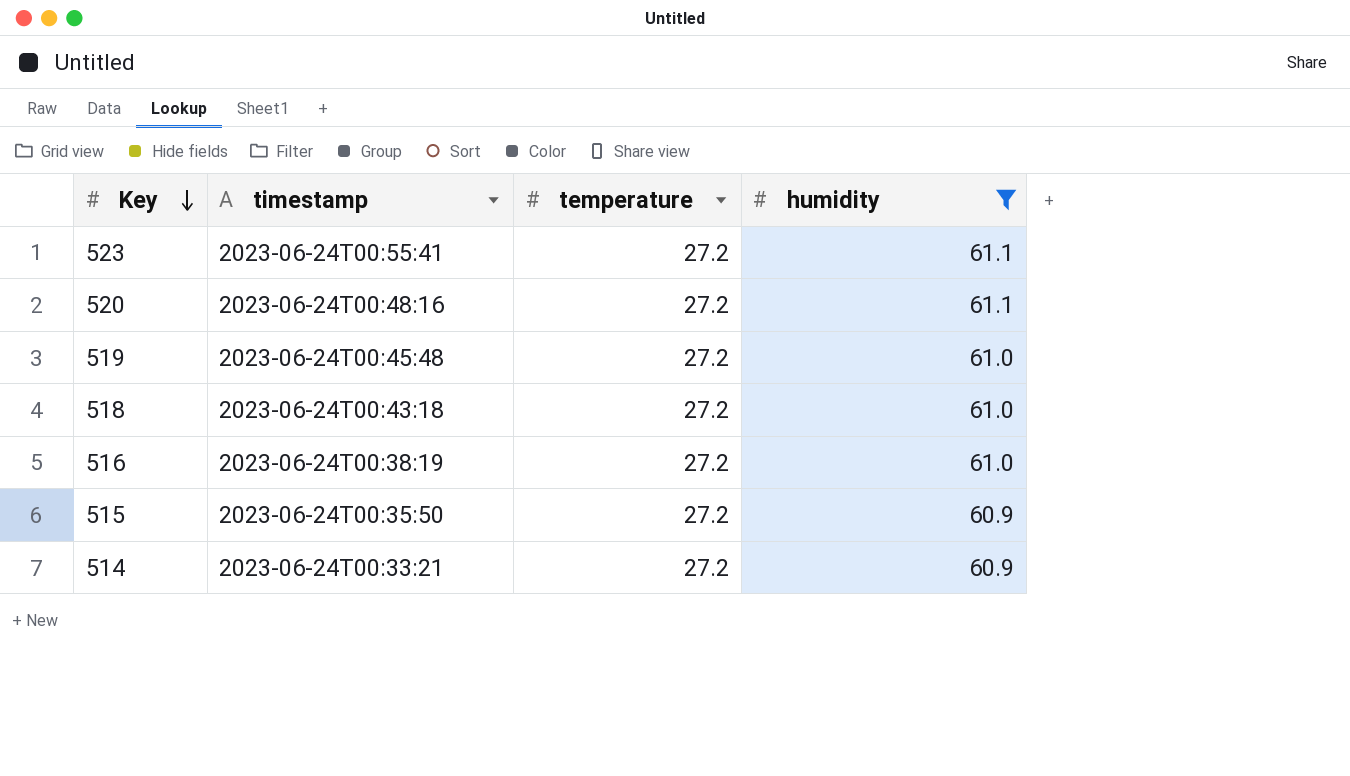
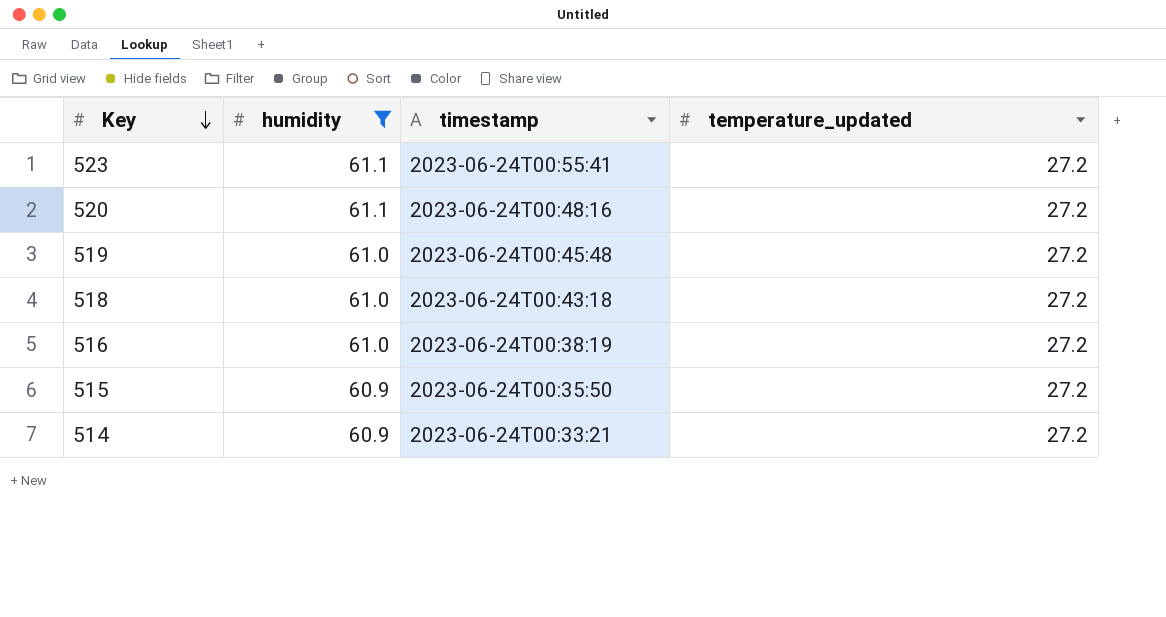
column humidity | position: 4 -> 2
column name: temperature -> temperature_updated

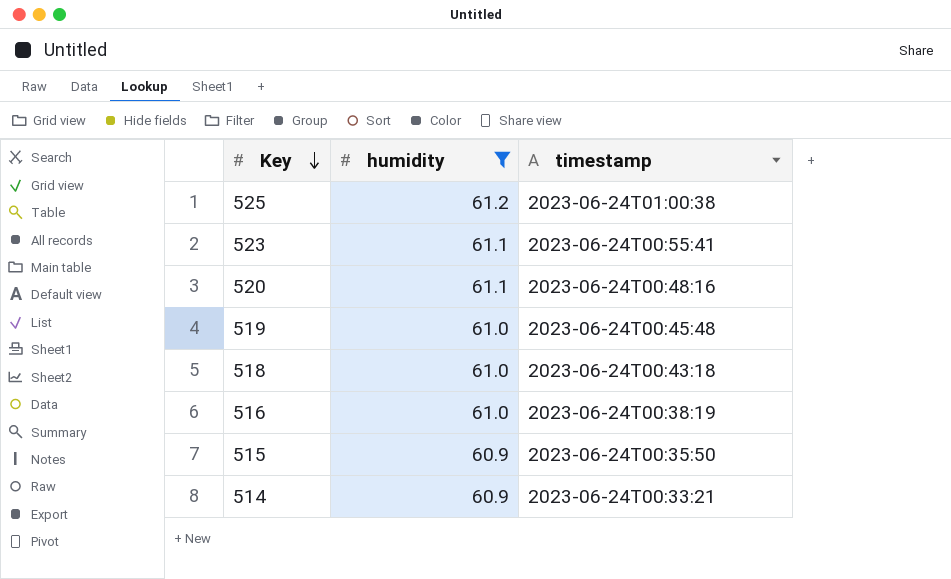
column temperature_updated | position: 4 -> none
row 525: none -> 61.2 | 2023-06-24T01:00:38

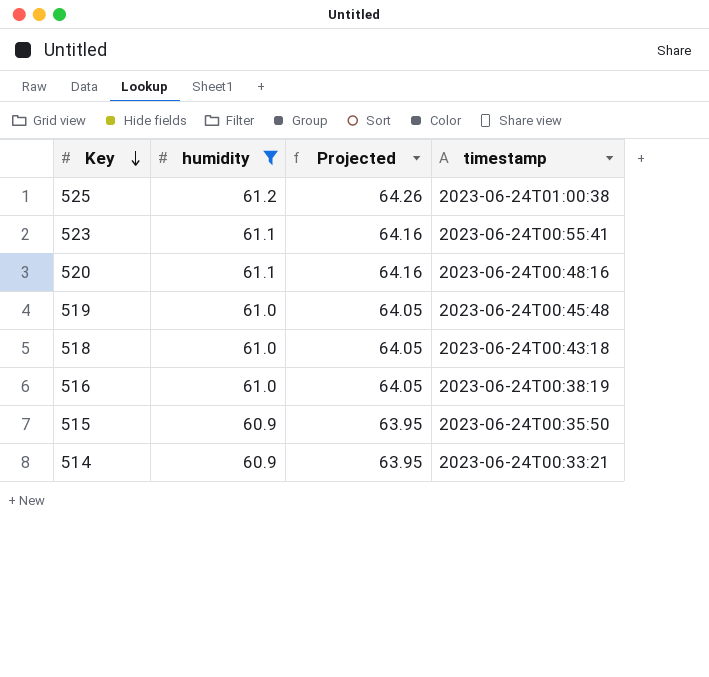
column Projected | formula: none -> [humidity] * 1.05

